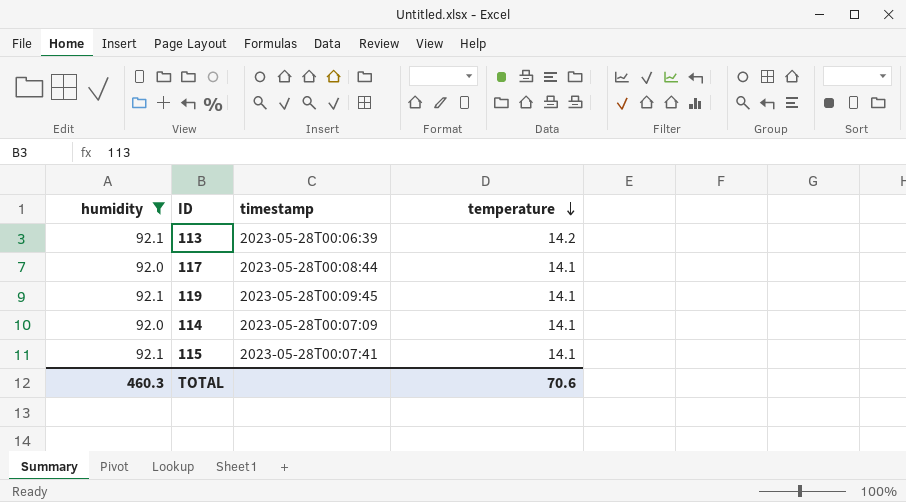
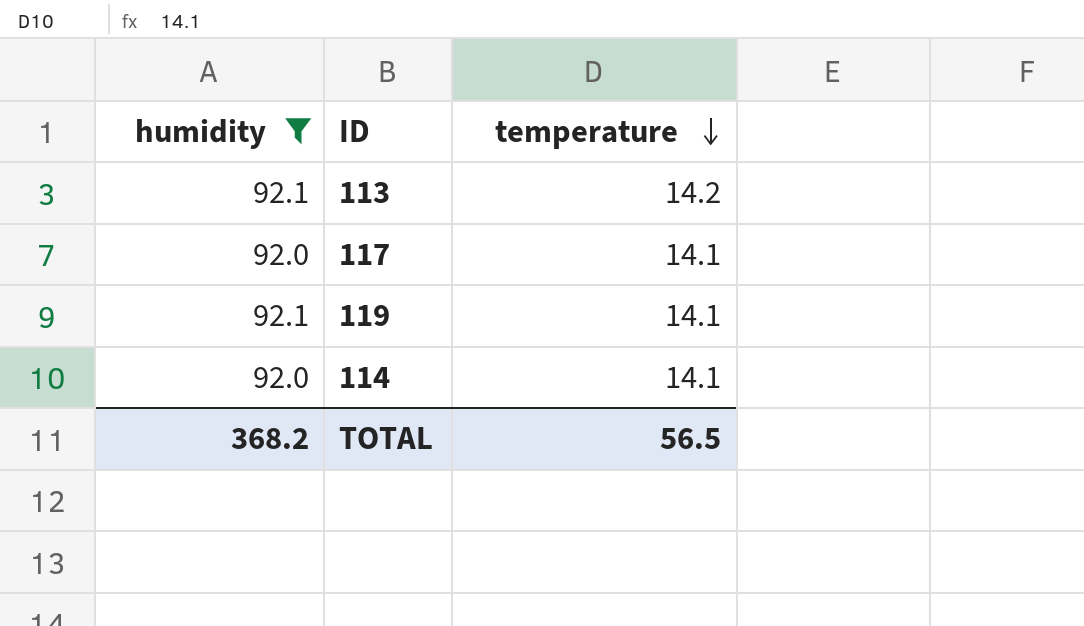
column timestamp | position: 3 -> none
row 115: 92.1 | 2023-05-28T00:07:41 | 14.1 -> none
TOTAL | humidity: 460.3 -> 368.2
TOTAL | temperature: 70.6 -> 56.5

